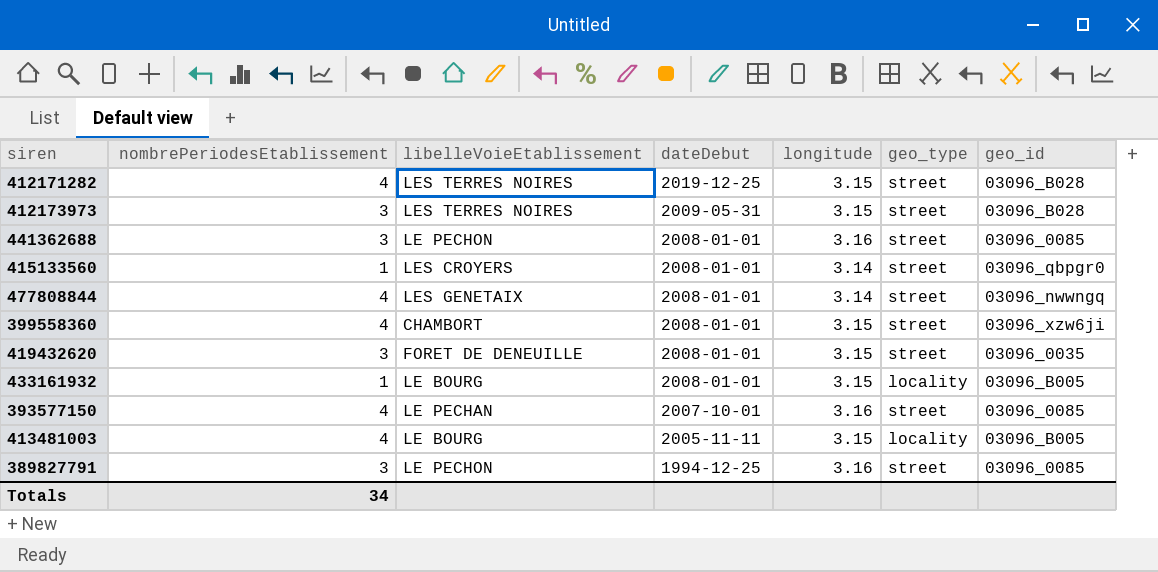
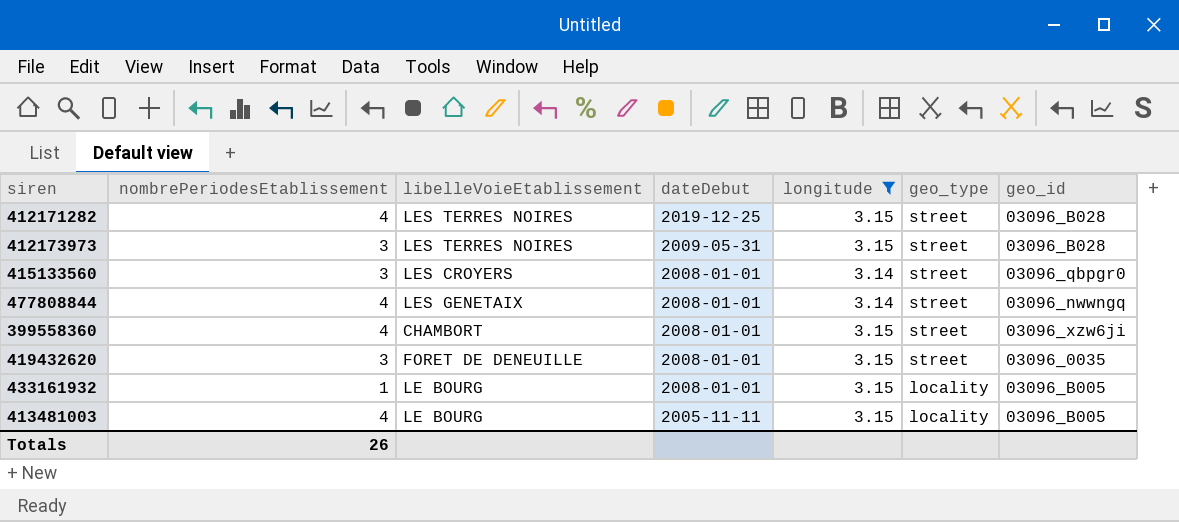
filter: none -> longitude != 3.16
415133560 | nombrePeriodesEtablissement: 1 -> 3
Totals | nombrePeriodesEtablissement: 34 -> 26

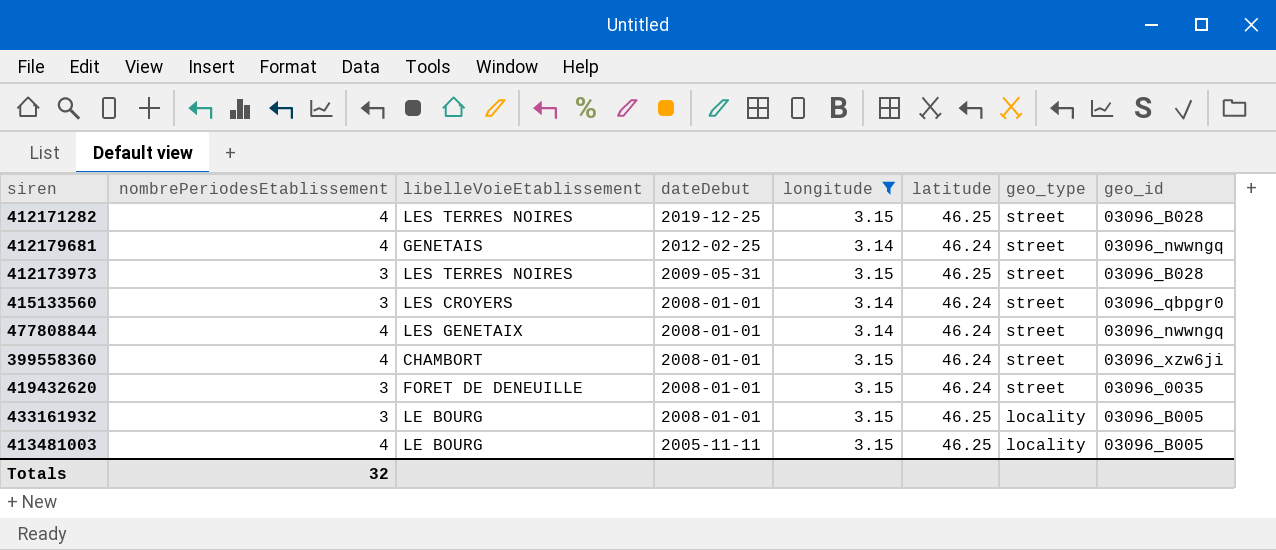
column latitude | position: none -> 6
row 412179681: none -> 4 | GENETAIS | 2012-02-25 | 3.14 | 46.24 | street | 03096_nwwngq
433161932 | nombrePeriodesEtablissement: 1 -> 3
Totals | nombrePeriodesEtablissement: 26 -> 32

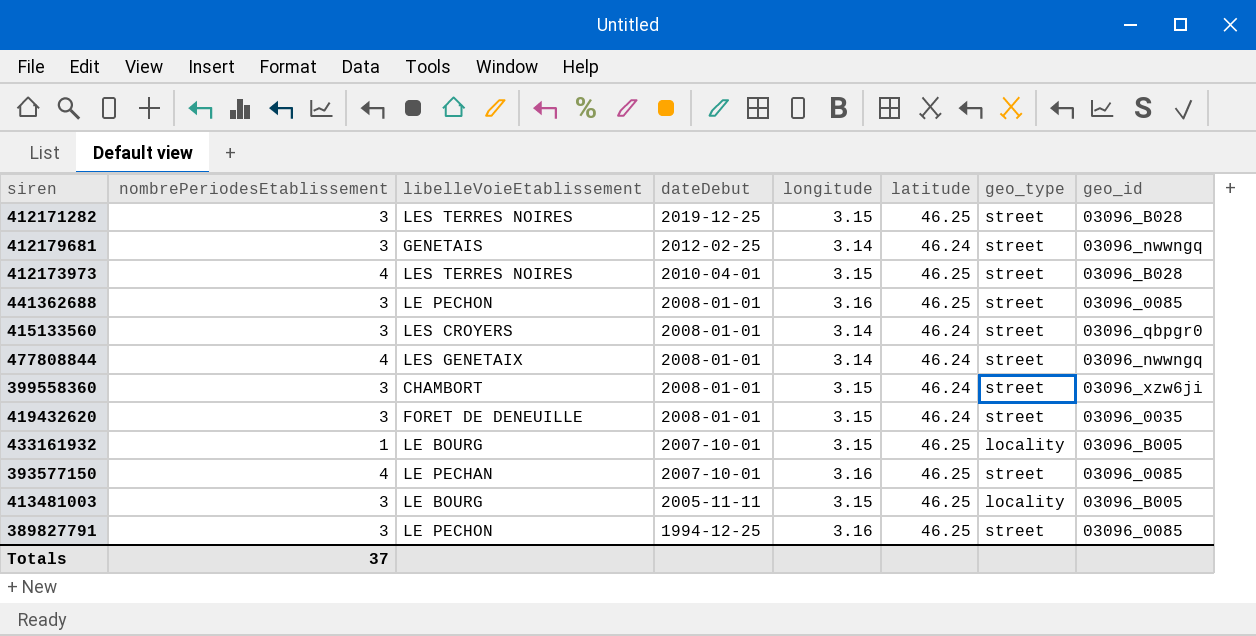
filter: longitude != 3.16 -> none
412171282 | nombrePeriodesEtablissement: 4 -> 3
412179681 | nombrePeriodesEtablissement: 4 -> 3
412173973 | nombrePeriodesEtablissement: 3 -> 4
412173973 | dateDebut: 2009-05-31 -> 2010-04-01
399558360 | nombrePeriodesEtablissement: 4 -> 3
433161932 | nombrePeriodesEtablissement: 3 -> 1
433161932 | dateDebut: 2008-01-01 -> 2007-10-01
413481003 | nombrePeriodesEtablissement: 4 -> 3
Totals | nombrePeriodesEtablissement: 32 -> 37

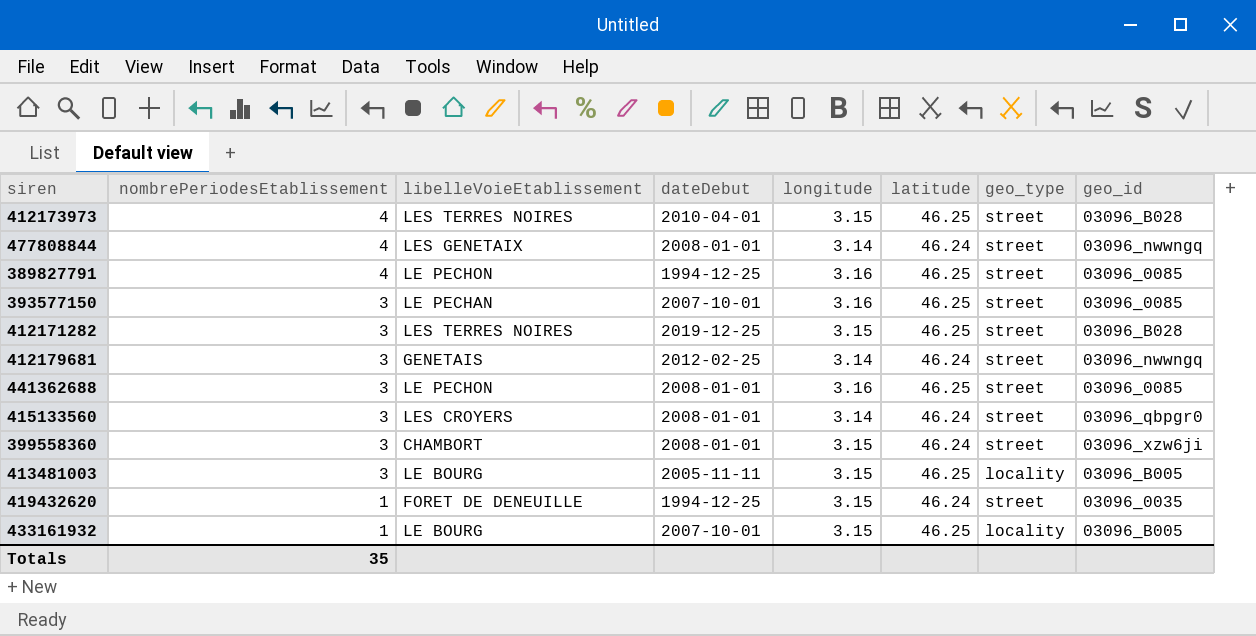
row order: dateDebut descending -> nombrePeriodesEtablissement descending
389827791 | nombrePeriodesEtablissement: 3 -> 4
393577150 | nombrePeriodesEtablissement: 4 -> 3
419432620 | nombrePeriodesEtablissement: 3 -> 1
419432620 | dateDebut: 2008-01-01 -> 1994-12-25
Totals | nombrePeriodesEtablissement: 37 -> 35

